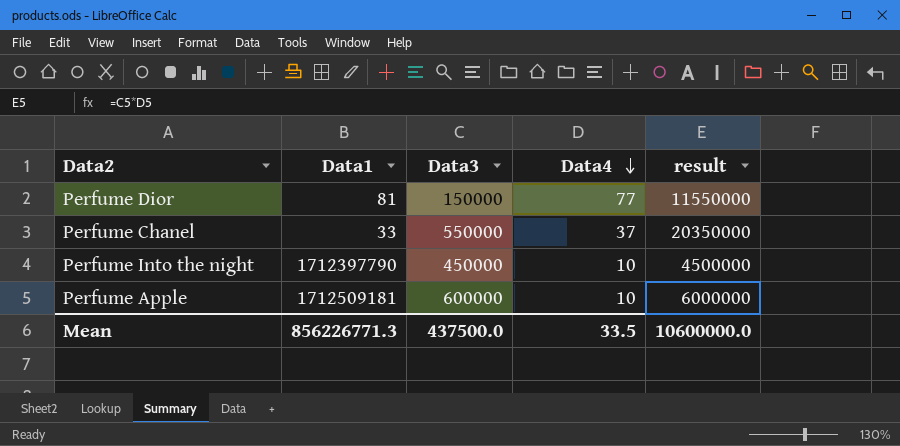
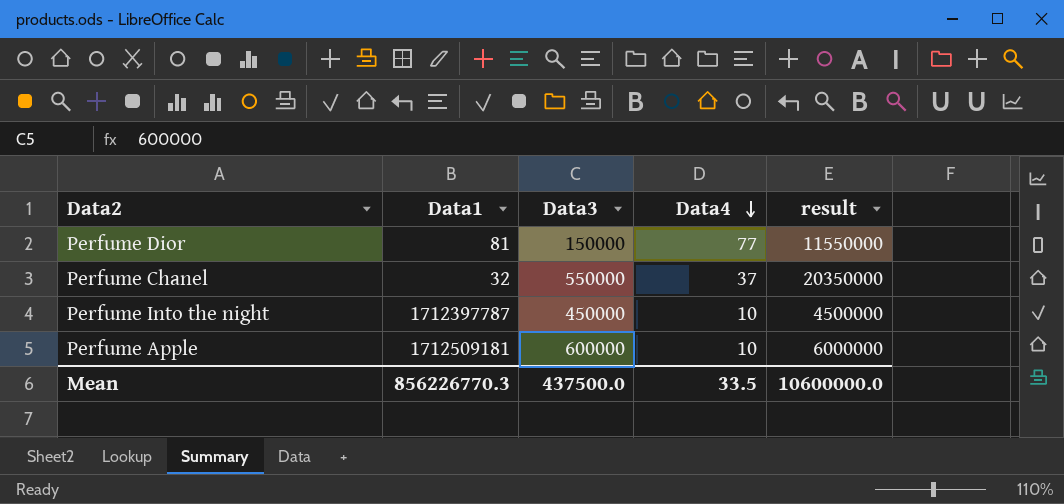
Perfume Chanel | Data1: 33 -> 32
Perfume Into the night | Data1: 1712397790 -> 1712397787
Mean | Data1: 856226771.3 -> 856226770.3

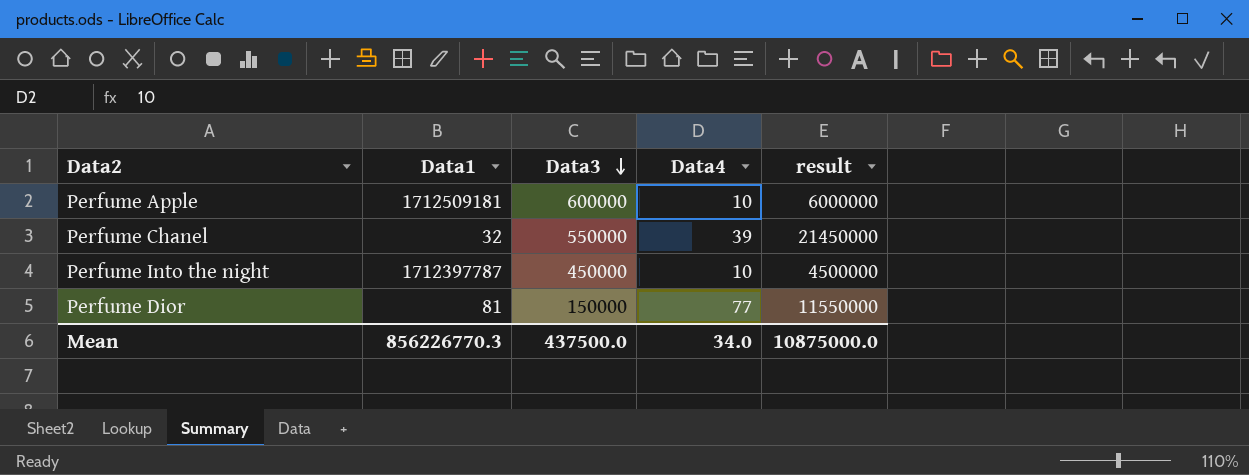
row order: Data4 descending -> Data3 descending
Perfume Chanel | Data4: 37 -> 39
Perfume Chanel | result: 20350000 -> 21450000
Mean | Data4: 33.5 -> 34.0
Mean | result: 10600000.0 -> 10875000.0

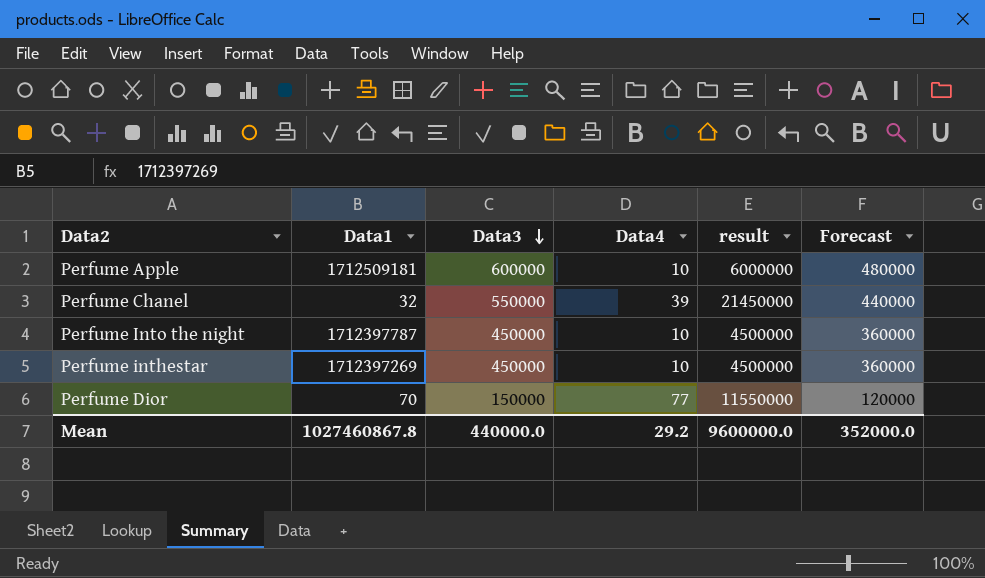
column Forecast | formula: none -> [Data3] * 0.8
row Perfume inthestar: none -> 1712397269 | 450000 | 10 | 4500000 | 360000
Perfume Dior | Data1: 81 -> 70
Mean | Data1: 856226770.3 -> 1027460867.8
Mean | Data3: 437500.0 -> 440000.0
Mean | Data4: 34.0 -> 29.2
Mean | result: 10875000.0 -> 9600000.0

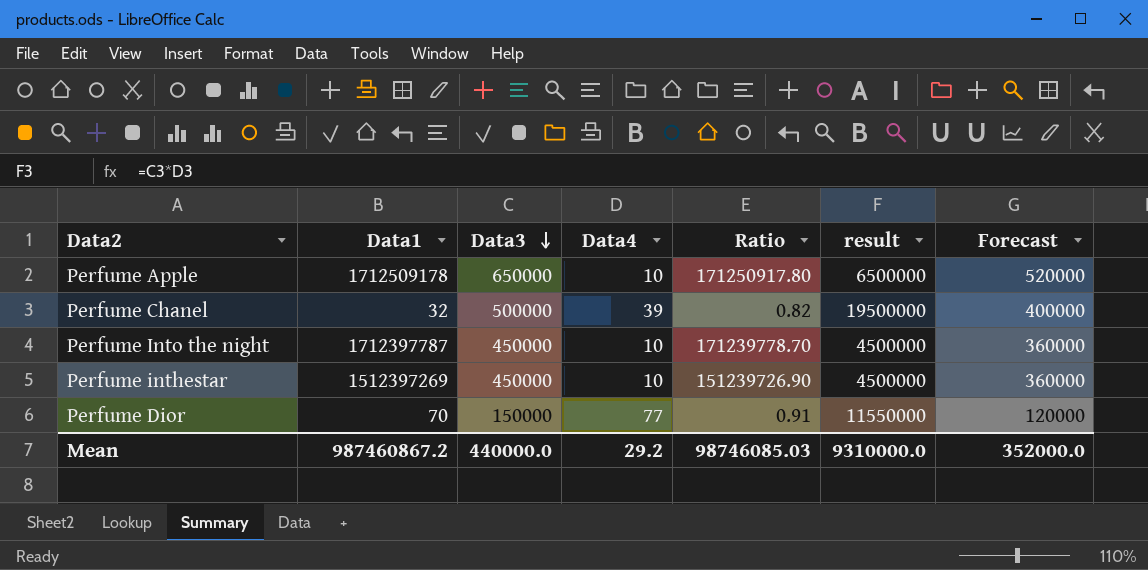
column Ratio | formula: none -> [Data1] / [Data4]
Perfume Apple | Data1: 1712509181 -> 1712509178
Perfume Apple | Data3: 600000 -> 650000
Perfume Apple | result: 6000000 -> 6500000
Perfume Apple | Forecast: 480000 -> 520000
Perfume Chanel | Data3: 550000 -> 500000
Perfume Chanel | result: 21450000 -> 19500000
Perfume Chanel | Forecast: 440000 -> 400000
Perfume inthestar | Data1: 1712397269 -> 1512397269
Mean | Data1: 1027460867.8 -> 987460867.2
Mean | result: 9600000.0 -> 9310000.0

